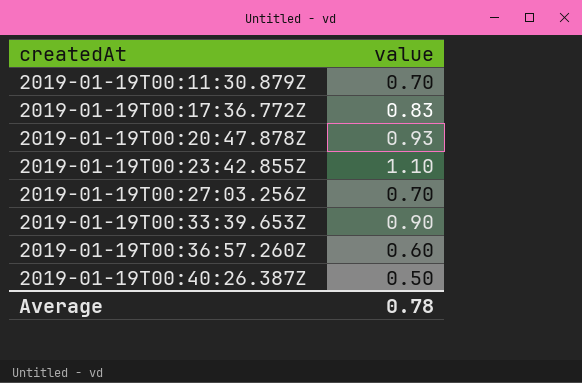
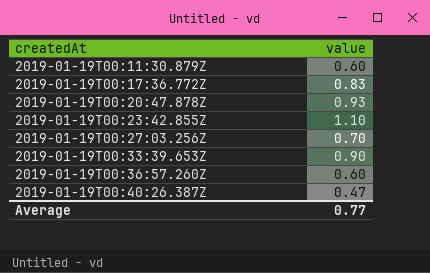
2019-01-19T00:11:30.879Z | value: 0.70 -> 0.60
2019-01-19T00:40:26.387Z | value: 0.50 -> 0.47
Average | value: 0.78 -> 0.77

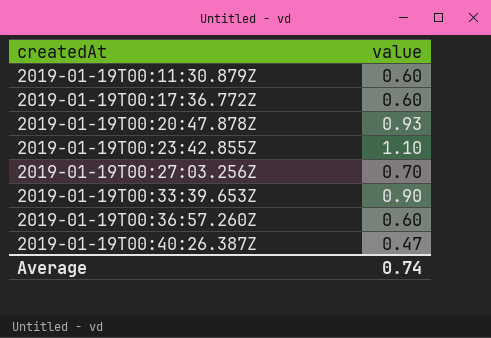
2019-01-19T00:17:36.772Z | value: 0.83 -> 0.60
Average | value: 0.77 -> 0.74

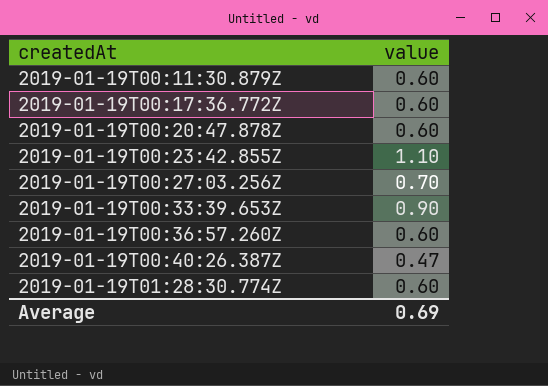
2019-01-19T00:20:47.878Z | value: 0.93 -> 0.60
row 2019-01-19T01:28:30.774Z: none -> 0.60
Average | value: 0.74 -> 0.69

